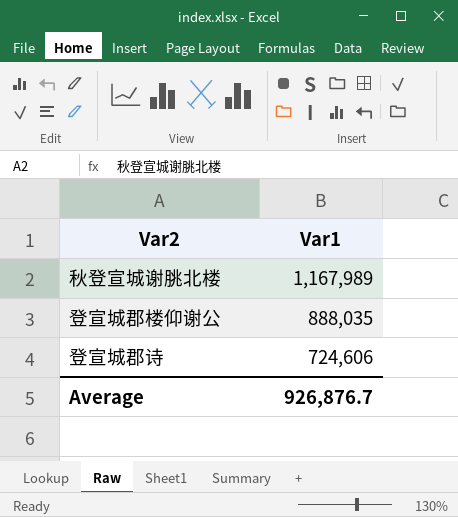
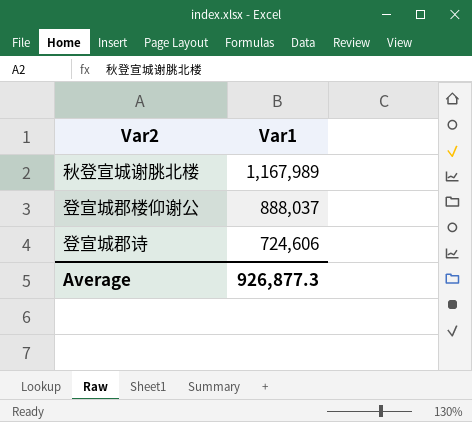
登宣城郡楼仰谢公 | Var1: 888,035 -> 888,037
Average | Var1: 926,876.7 -> 926,877.3

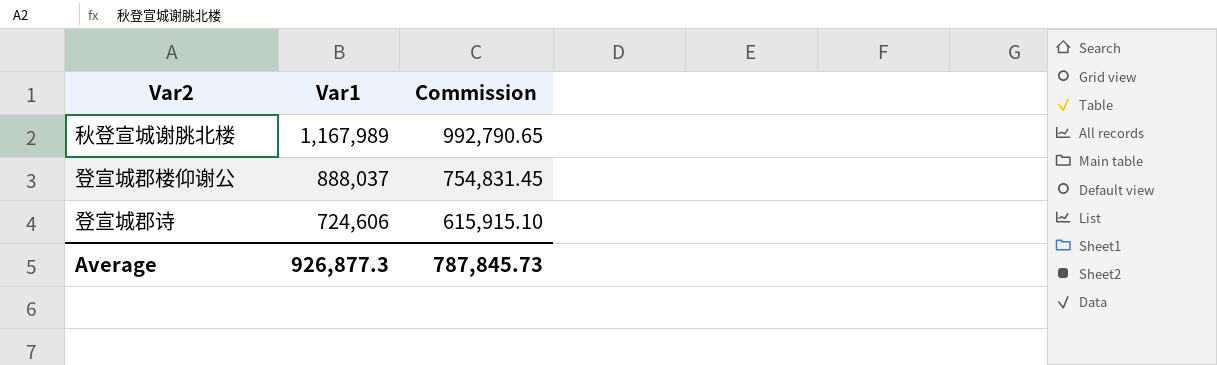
column Commission | formula: none -> [Var1] * 0.85

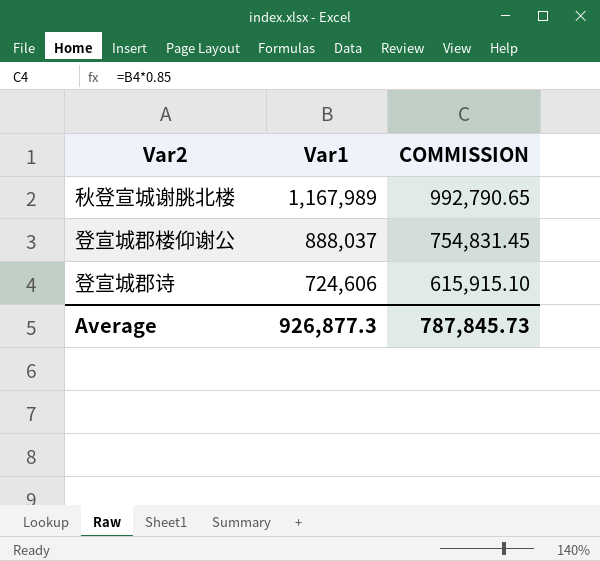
column name: Commission -> COMMISSION

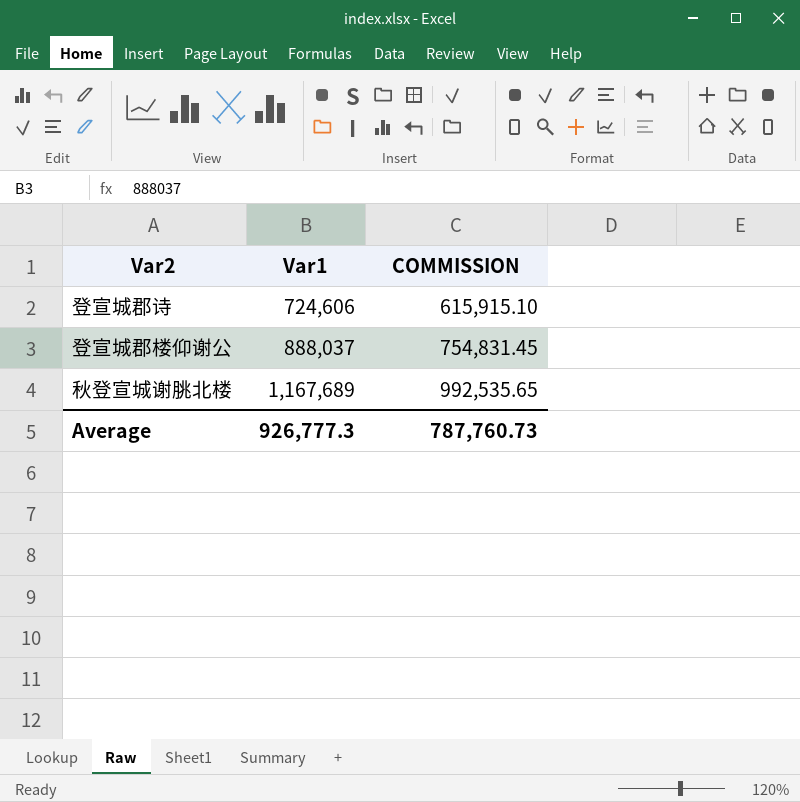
row order: Var1 descending -> Var1 ascending
秋登宣城谢朓北楼 | Var1: 1,167,989 -> 1,167,689
秋登宣城谢朓北楼 | COMMISSION: 992,790.65 -> 992,535.65
Average | Var1: 926,877.3 -> 926,777.3
Average | COMMISSION: 787,845.73 -> 787,760.73

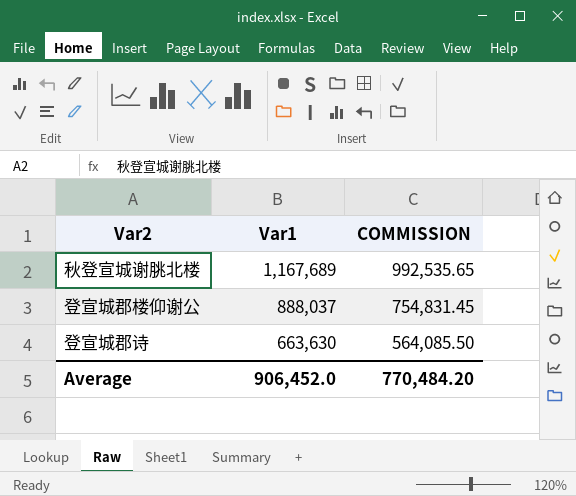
row order: Var1 ascending -> Var1 descending
登宣城郡诗 | Var1: 724,606 -> 663,630
登宣城郡诗 | COMMISSION: 615,915.10 -> 564,085.50
Average | Var1: 926,777.3 -> 906,452.0
Average | COMMISSION: 787,760.73 -> 770,484.20

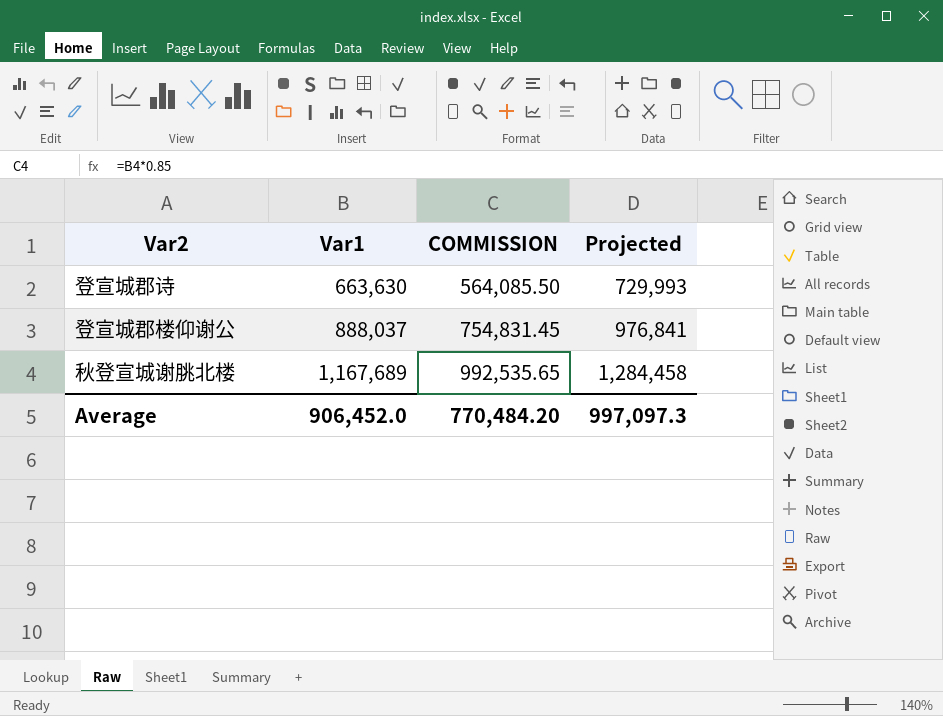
row order: Var1 descending -> Var1 ascending
column Projected | formula: none -> [Var1] * 1.1

